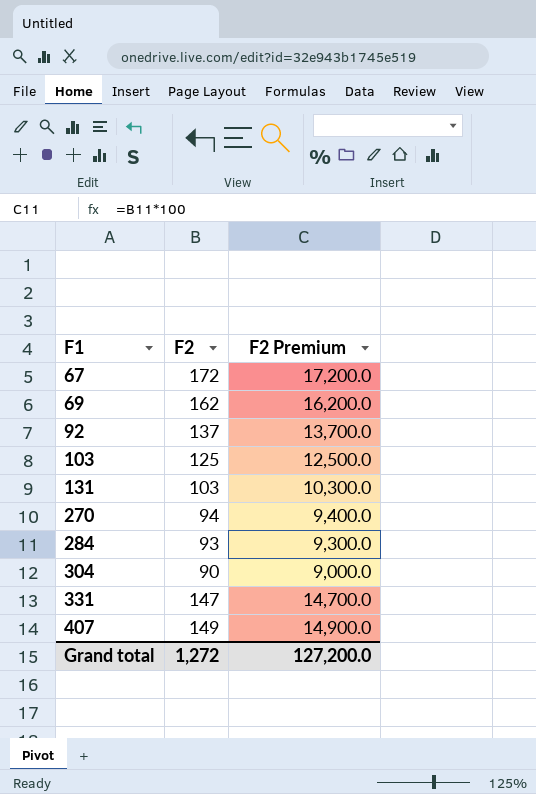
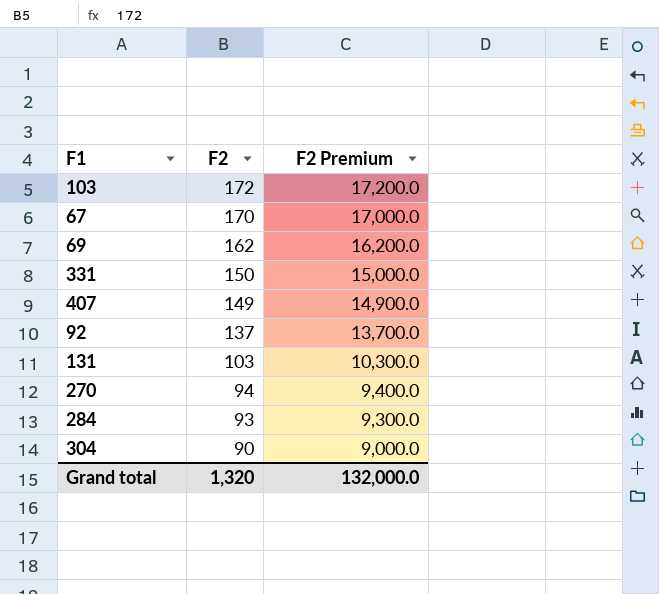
row order: F1 ascending -> F2 descending
103 | F2: 125 -> 172
103 | F2 Premium: 12,500.0 -> 17,200.0
67 | F2: 172 -> 170
67 | F2 Premium: 17,200.0 -> 17,000.0
331 | F2: 147 -> 150
331 | F2 Premium: 14,700.0 -> 15,000.0
Grand total | F2: 1,272 -> 1,320
Grand total | F2 Premium: 127,200.0 -> 132,000.0

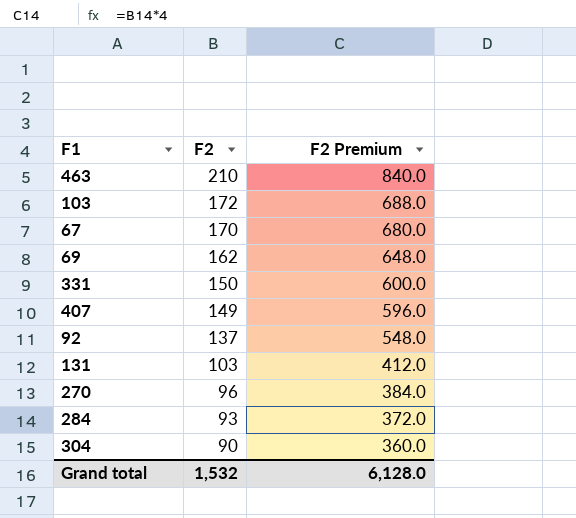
column F2 Premium | formula: [F2] * 100 -> [F2] * 4
row 463: none -> 210 | 840.0
270 | F2: 94 -> 96
Grand total | F2: 1,320 -> 1,532
Grand total | F2 Premium: 132,000.0 -> 6,128.0

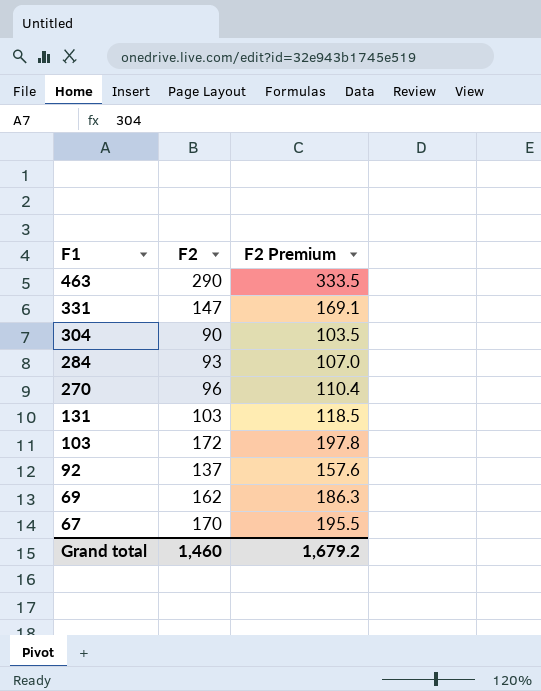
row order: F2 descending -> F1 descending
column F2 Premium | formula: [F2] * 4 -> [F2] * 1.15
row 407: 149 | 596.0 -> none
463 | F2: 210 -> 290
331 | F2: 150 -> 147
Grand total | F2: 1,532 -> 1,460
Grand total | F2 Premium: 6,128.0 -> 1,679.2

